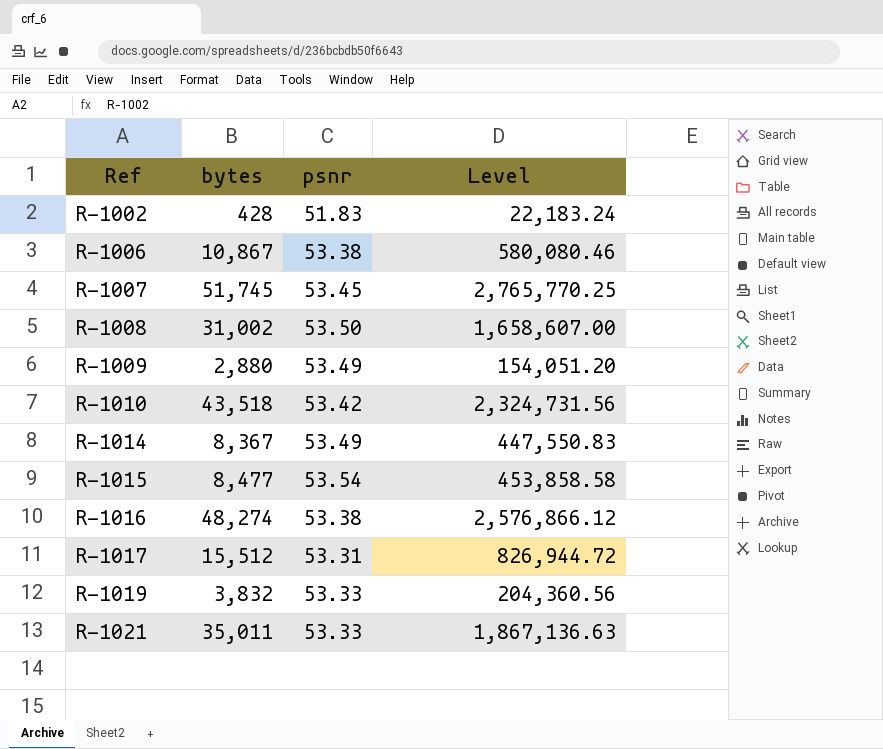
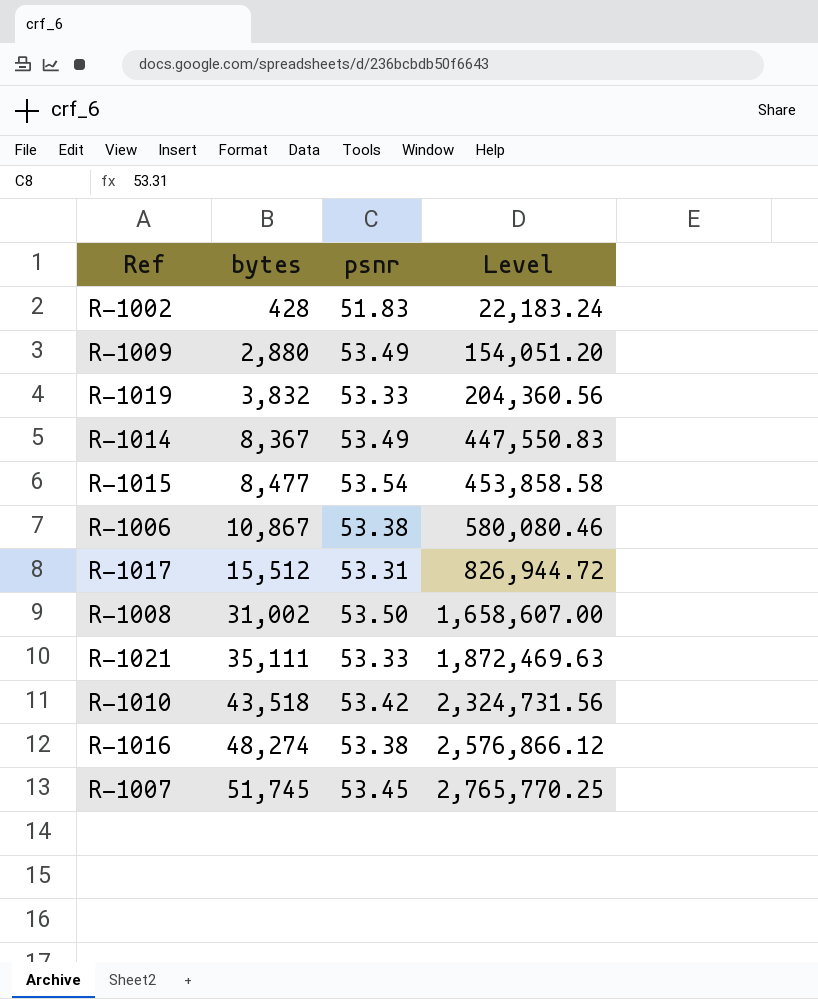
row order: Ref ascending -> bytes ascending
R-1021 | bytes: 35,011 -> 35,111
R-1021 | Level: 1,867,136.63 -> 1,872,469.63

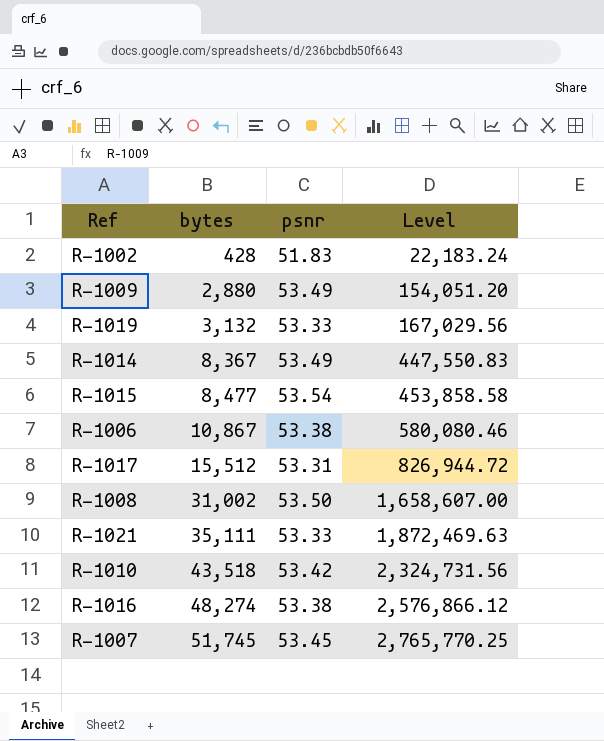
R-1019 | bytes: 3,832 -> 3,132
R-1019 | Level: 204,360.56 -> 167,029.56

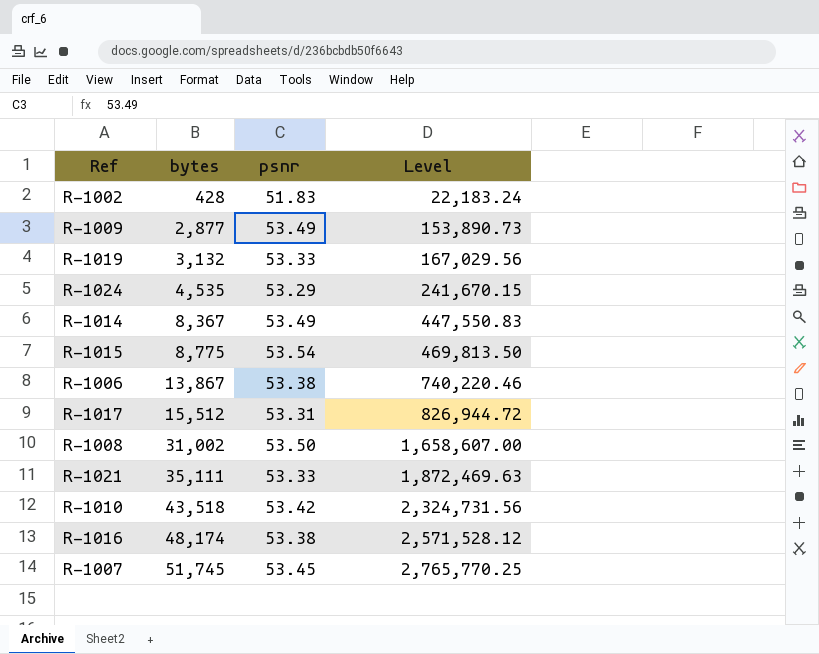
R-1009 | bytes: 2,880 -> 2,877
R-1009 | Level: 154,051.20 -> 153,890.73
row R-1024: none -> 4,535 | 53.29 | 241,670.15
R-1015 | bytes: 8,477 -> 8,775
R-1015 | Level: 453,858.58 -> 469,813.50
R-1006 | bytes: 10,867 -> 13,867
R-1006 | Level: 580,080.46 -> 740,220.46
R-1016 | bytes: 48,274 -> 48,174
R-1016 | Level: 2,576,866.12 -> 2,571,528.12

